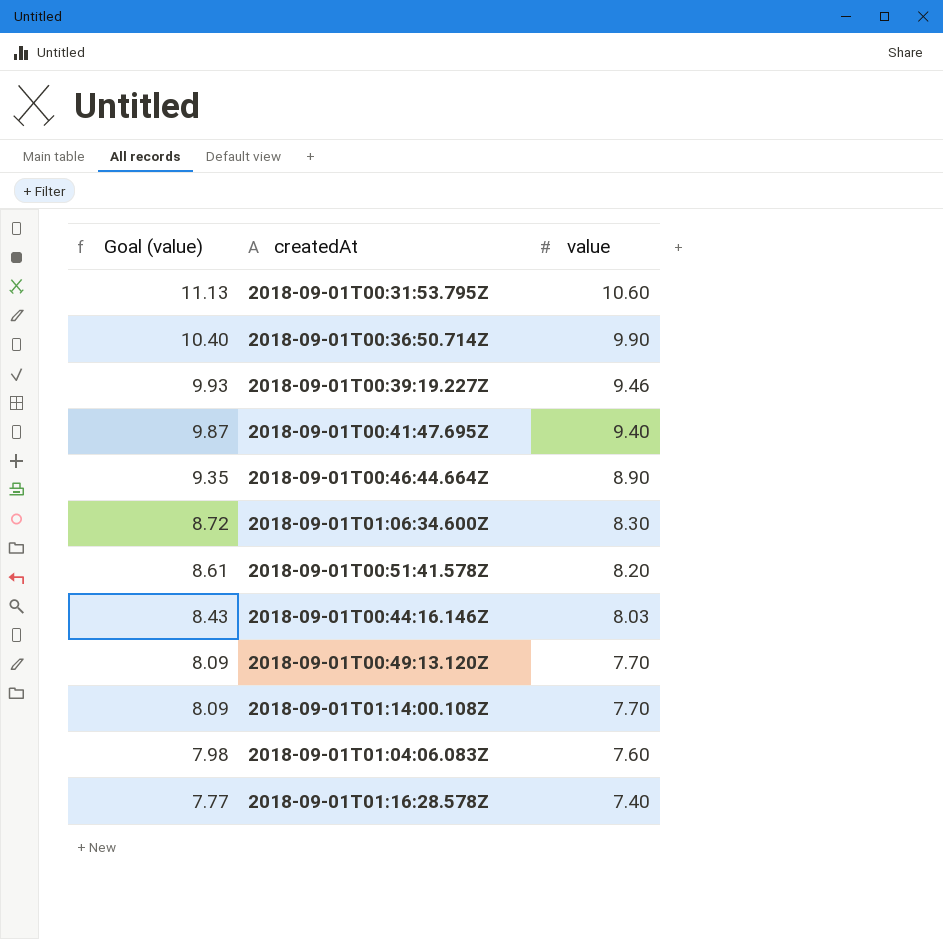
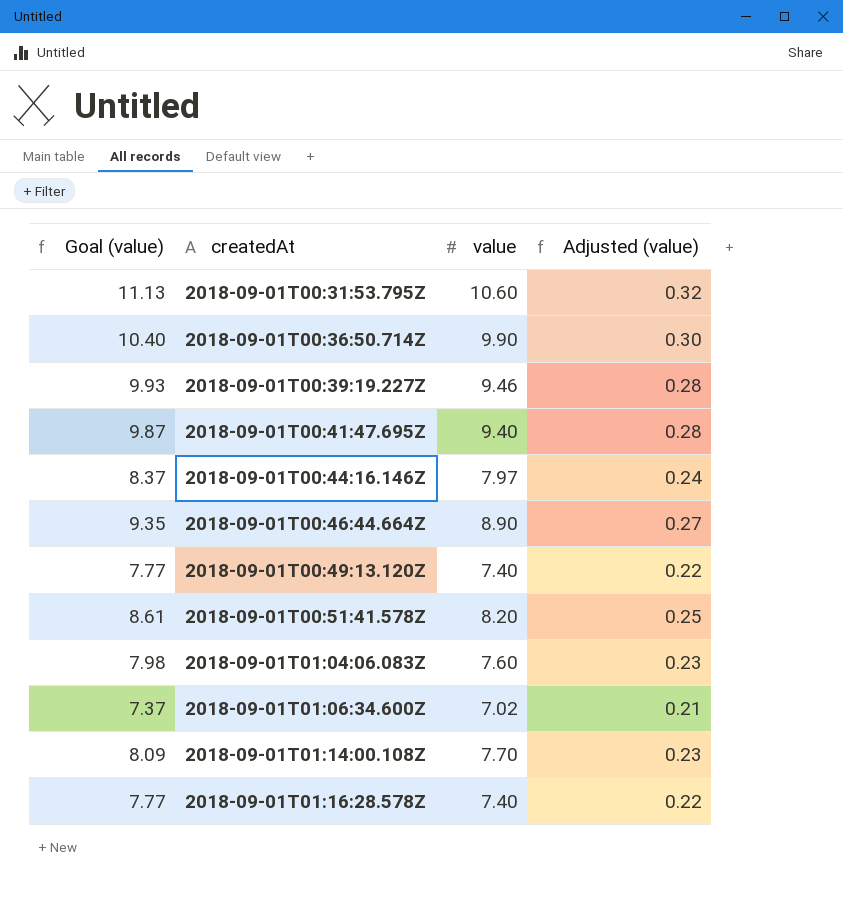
row order: Goal (value) descending -> createdAt ascending
column Adjusted (value) | formula: none -> [value] * 0.03
2018-09-01T00:44:16.146Z | Goal (value): 8.43 -> 8.37
2018-09-01T00:44:16.146Z | value: 8.03 -> 7.97
2018-09-01T00:49:13.120Z | Goal (value): 8.09 -> 7.77
2018-09-01T00:49:13.120Z | value: 7.70 -> 7.40
2018-09-01T01:06:34.600Z | Goal (value): 8.72 -> 7.37
2018-09-01T01:06:34.600Z | value: 8.30 -> 7.02

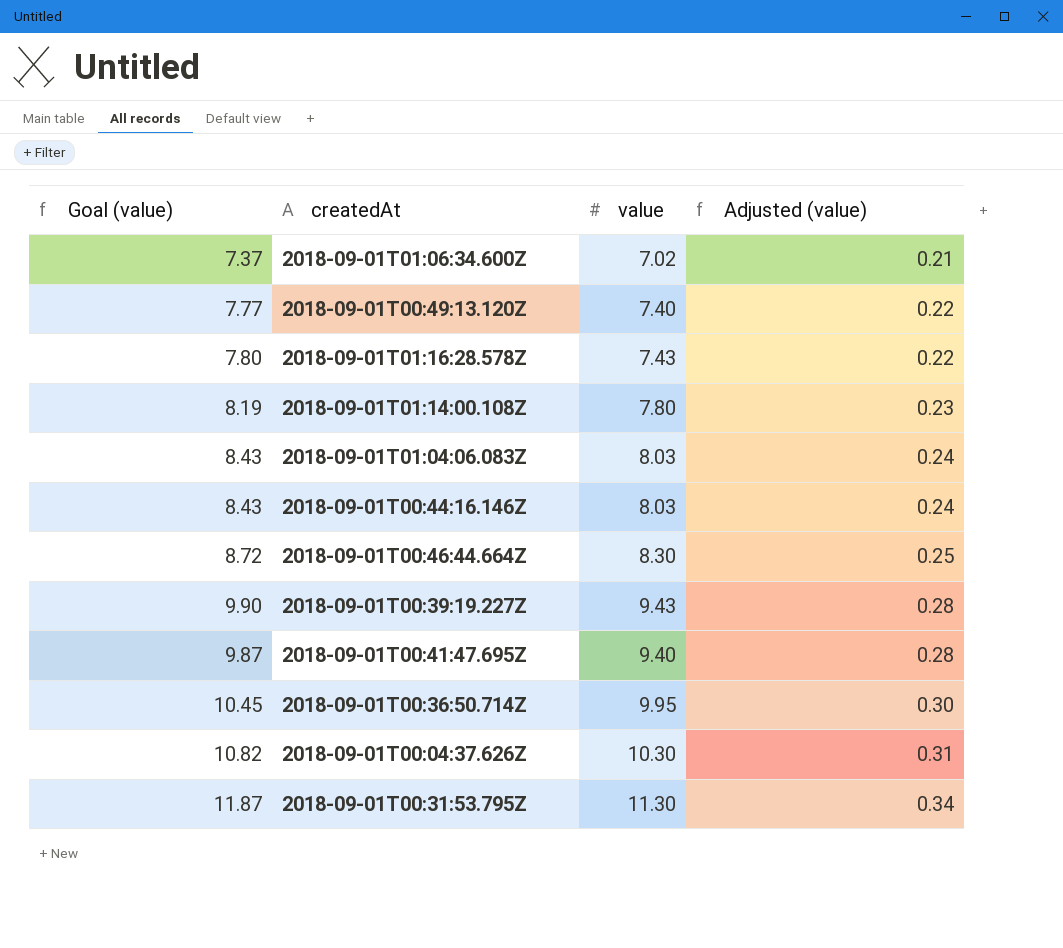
row order: createdAt ascending -> Adjusted (value) ascending
row 2018-09-01T00:51:41.578Z: 8.61 | 8.20 | 0.25 -> none
2018-09-01T01:16:28.578Z | Goal (value): 7.77 -> 7.80
2018-09-01T01:16:28.578Z | value: 7.40 -> 7.43
2018-09-01T01:14:00.108Z | Goal (value): 8.09 -> 8.19
2018-09-01T01:14:00.108Z | value: 7.70 -> 7.80
2018-09-01T01:04:06.083Z | Goal (value): 7.98 -> 8.43
2018-09-01T01:04:06.083Z | value: 7.60 -> 8.03
2018-09-01T01:04:06.083Z | Adjusted (value): 0.23 -> 0.24
2018-09-01T00:44:16.146Z | Goal (value): 8.37 -> 8.43
2018-09-01T00:44:16.146Z | value: 7.97 -> 8.03
2018-09-01T00:46:44.664Z | Goal (value): 9.35 -> 8.72
2018-09-01T00:46:44.664Z | value: 8.90 -> 8.30
2018-09-01T00:46:44.664Z | Adjusted (value): 0.27 -> 0.25
2018-09-01T00:39:19.227Z | Goal (value): 9.93 -> 9.90
2018-09-01T00:39:19.227Z | value: 9.46 -> 9.43
2018-09-01T00:36:50.714Z | Goal (value): 10.40 -> 10.45
2018-09-01T00:36:50.714Z | value: 9.90 -> 9.95
row 2018-09-01T00:04:37.626Z: none -> 10.82 | 10.30 | 0.31
2018-09-01T00:31:53.795Z | Goal (value): 11.13 -> 11.87
2018-09-01T00:31:53.795Z | value: 10.60 -> 11.30
2018-09-01T00:31:53.795Z | Adjusted (value): 0.32 -> 0.34

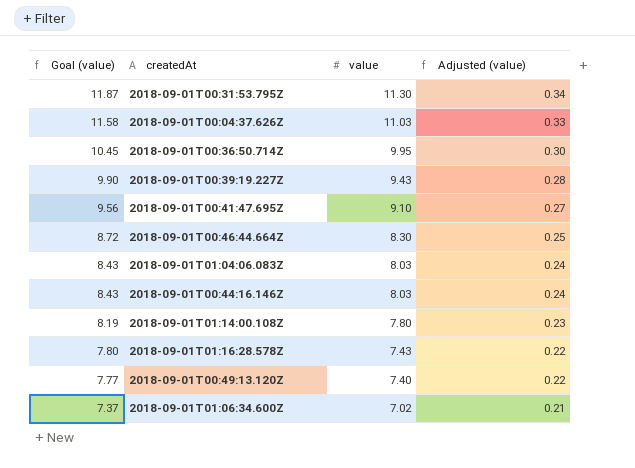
row order: Adjusted (value) ascending -> Goal (value) descending
2018-09-01T00:04:37.626Z | Goal (value): 10.82 -> 11.58
2018-09-01T00:04:37.626Z | value: 10.30 -> 11.03
2018-09-01T00:04:37.626Z | Adjusted (value): 0.31 -> 0.33
2018-09-01T00:41:47.695Z | Goal (value): 9.87 -> 9.56
2018-09-01T00:41:47.695Z | value: 9.40 -> 9.10
2018-09-01T00:41:47.695Z | Adjusted (value): 0.28 -> 0.27

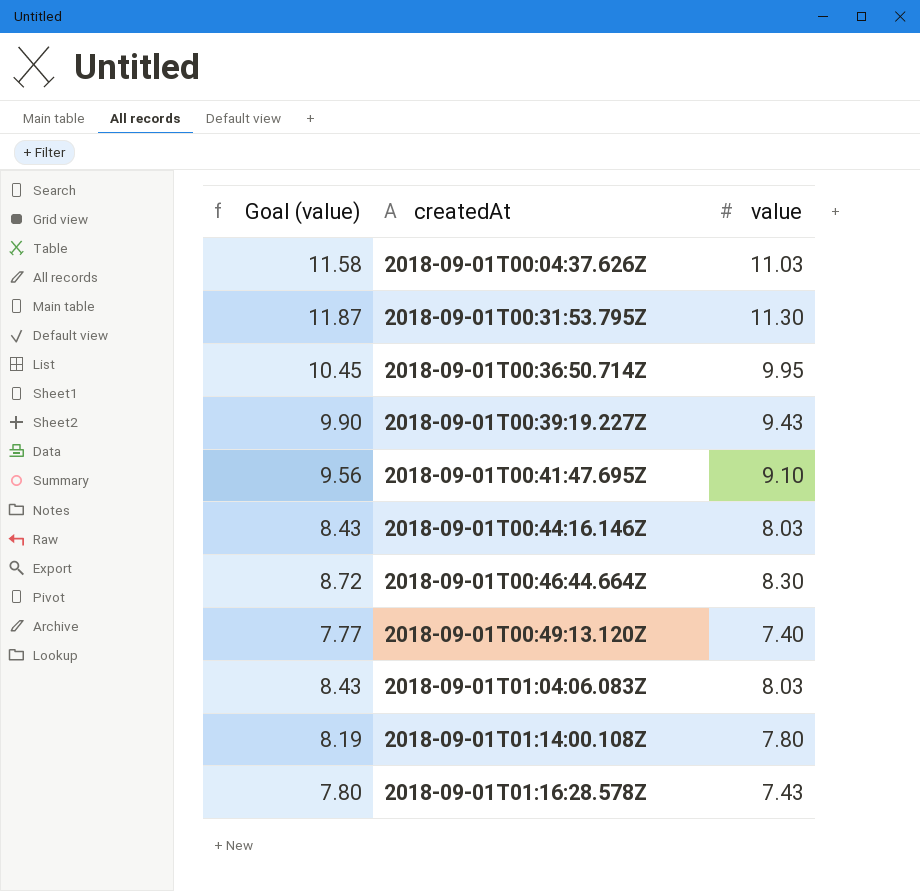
row order: Goal (value) descending -> createdAt ascending
column Adjusted (value) | formula: [value] * 0.03 -> none
row 2018-09-01T01:06:34.600Z: 7.37 | 7.02 | 0.21 -> none

